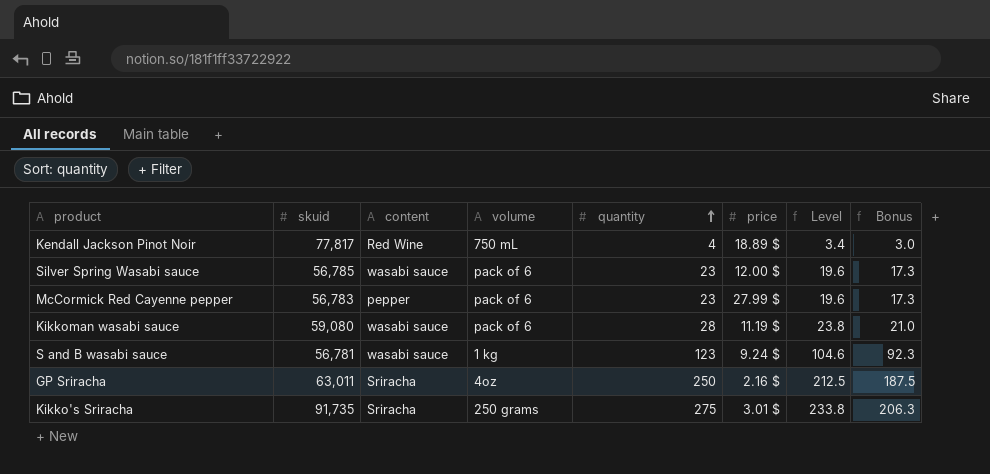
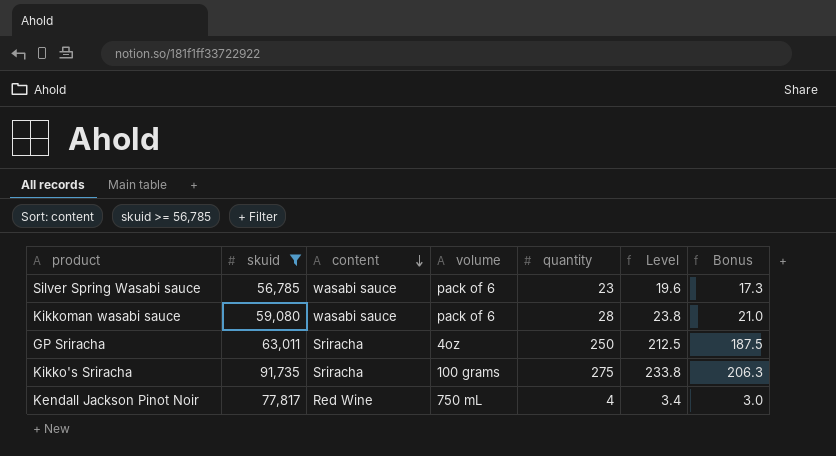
filter: none -> skuid >= 56,785
row order: quantity ascending -> content descending
column price | position: 6 -> none
Kikko's Sriracha | volume: 250 grams -> 100 grams

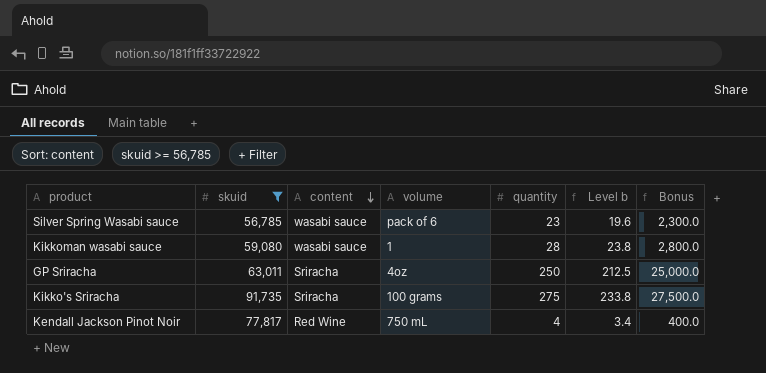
column name: Level -> Level b
column Bonus | formula: [quantity] * 0.75 -> [quantity] * 100
Kikkoman wasabi sauce | volume: pack of 6 -> 1

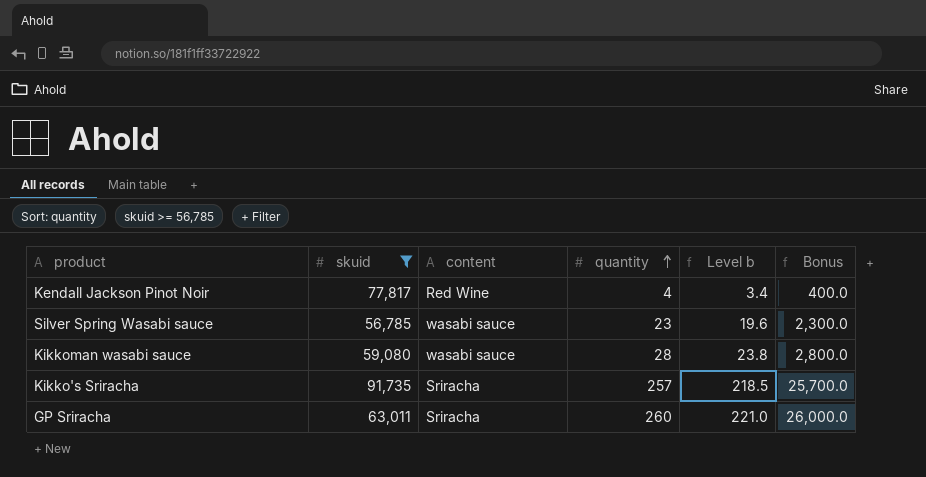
row order: content descending -> quantity ascending
column volume | position: 4 -> none
Kikko's Sriracha | quantity: 275 -> 257
Kikko's Sriracha | Level b: 233.8 -> 218.5
Kikko's Sriracha | Bonus: 27,500.0 -> 25,700.0
GP Sriracha | quantity: 250 -> 260
GP Sriracha | Level b: 212.5 -> 221.0
GP Sriracha | Bonus: 25,000.0 -> 26,000.0

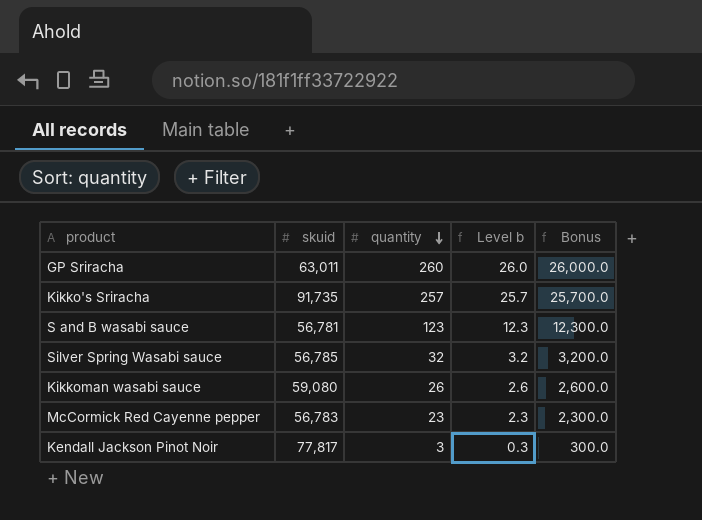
filter: skuid >= 56,785 -> none
row order: quantity ascending -> quantity descending
column content | position: 3 -> none
column Level b | formula: [quantity] * 0.85 -> [quantity] * 0.1
Silver Spring Wasabi sauce | quantity: 23 -> 32
Silver Spring Wasabi sauce | Bonus: 2,300.0 -> 3,200.0
Kikkoman wasabi sauce | quantity: 28 -> 26
Kikkoman wasabi sauce | Bonus: 2,800.0 -> 2,600.0
Kendall Jackson Pinot Noir | quantity: 4 -> 3
Kendall Jackson Pinot Noir | Bonus: 400.0 -> 300.0

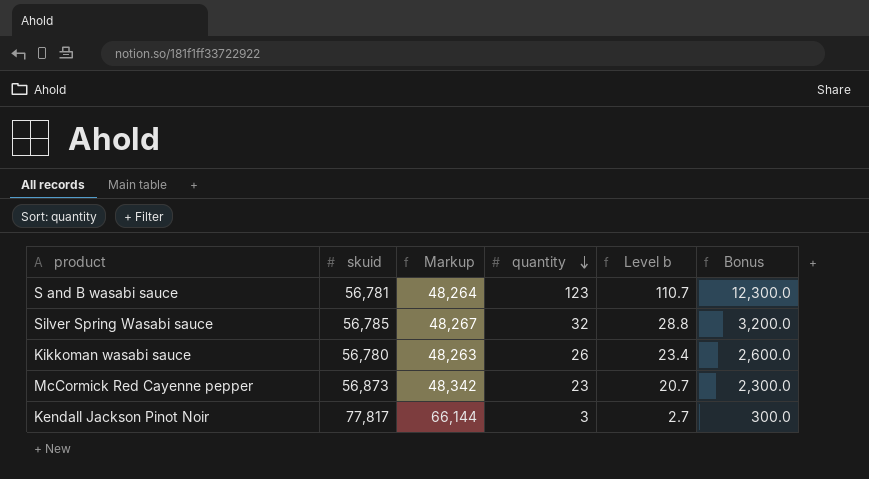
column Markup | formula: none -> [skuid] * 0.85
column Level b | formula: [quantity] * 0.1 -> [quantity] * 0.9
row GP Sriracha: 63,011 | 260 | 26.0 | 26,000.0 -> none
row Kikko's Sriracha: 91,735 | 257 | 25.7 | 25,700.0 -> none
Kikkoman wasabi sauce | skuid: 59,080 -> 56,780
McCormick Red Cayenne pepper | skuid: 56,783 -> 56,873

